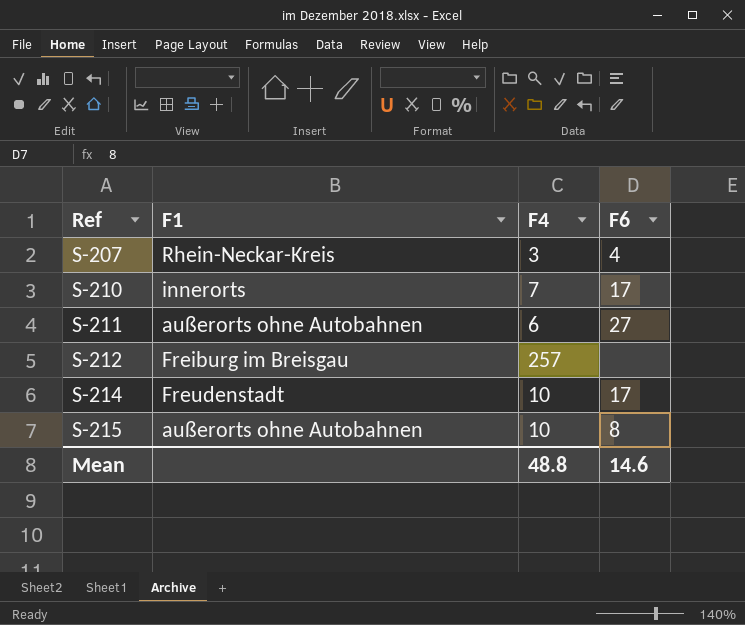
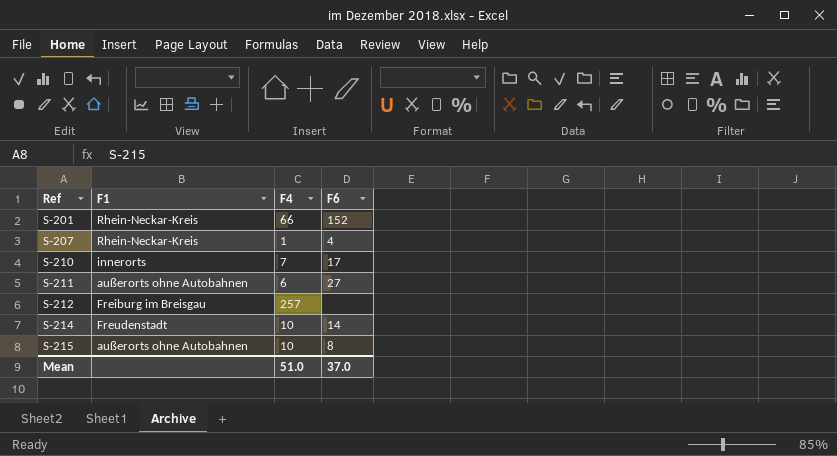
row S-201: none -> Rhein-Neckar-Kreis | 66 | 152
S-207 | F4: 3 -> 1
S-214 | F6: 17 -> 14
Mean | F4: 48.8 -> 51.0
Mean | F6: 14.6 -> 37.0

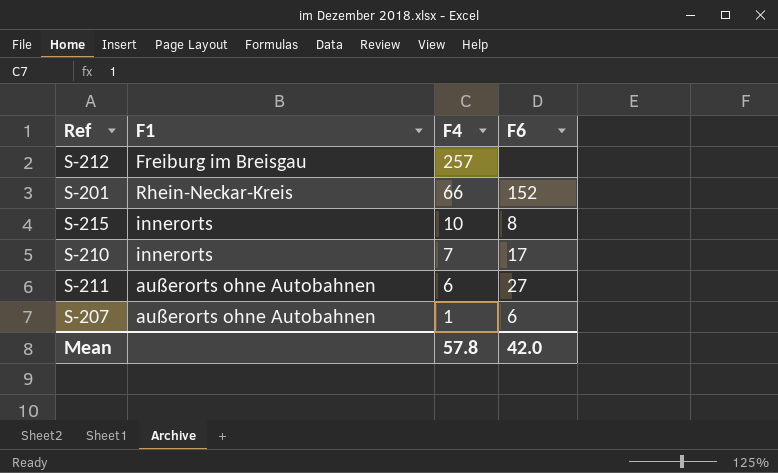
row order: Ref ascending -> F4 descending
row S-214: Freudenstadt | 10 | 14 -> none
S-215 | F1: außerorts ohne Autobahnen -> innerorts
S-207 | F1: Rhein-Neckar-Kreis -> außerorts ohne Autobahnen
S-207 | F6: 4 -> 6
Mean | F4: 51.0 -> 57.8
Mean | F6: 37.0 -> 42.0

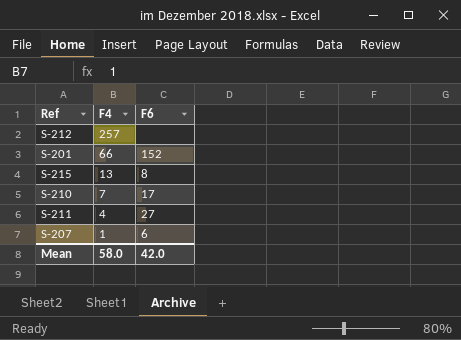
column F1 | position: 2 -> none
S-215 | F4: 10 -> 13
S-211 | F4: 6 -> 4
Mean | F4: 57.8 -> 58.0

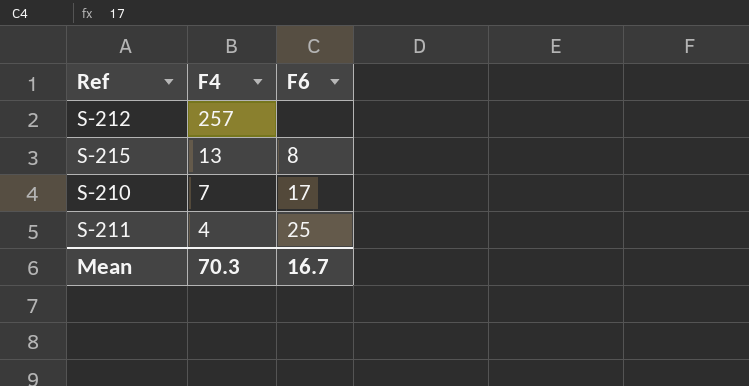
row S-201: 66 | 152 -> none
row S-207: 1 | 6 -> none
S-211 | F6: 27 -> 25
Mean | F4: 58.0 -> 70.3
Mean | F6: 42.0 -> 16.7

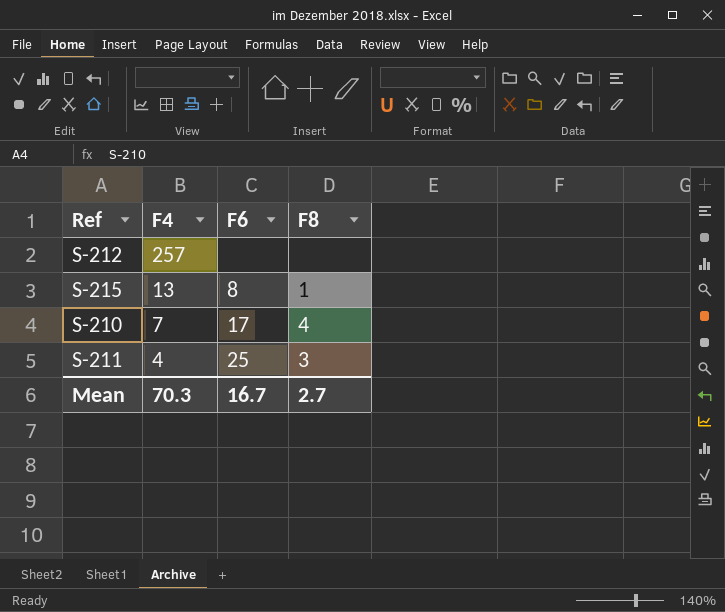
column F8 | position: none -> 4

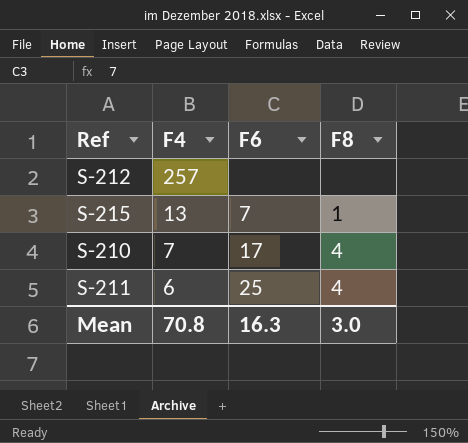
S-215 | F6: 8 -> 7
S-211 | F4: 4 -> 6
S-211 | F8: 3 -> 4
Mean | F4: 70.3 -> 70.8
Mean | F6: 16.7 -> 16.3
Mean | F8: 2.7 -> 3.0

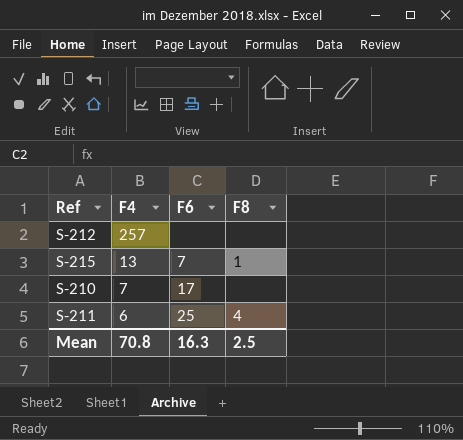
S-210 | F8: 4 -> none
Mean | F8: 3.0 -> 2.5

